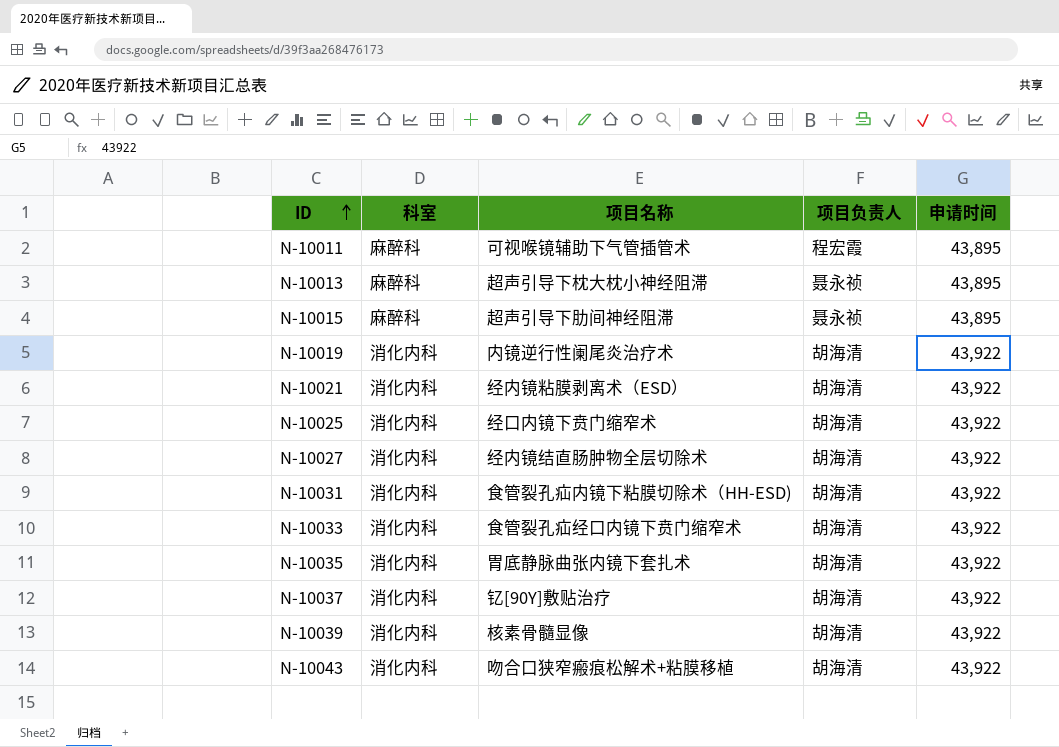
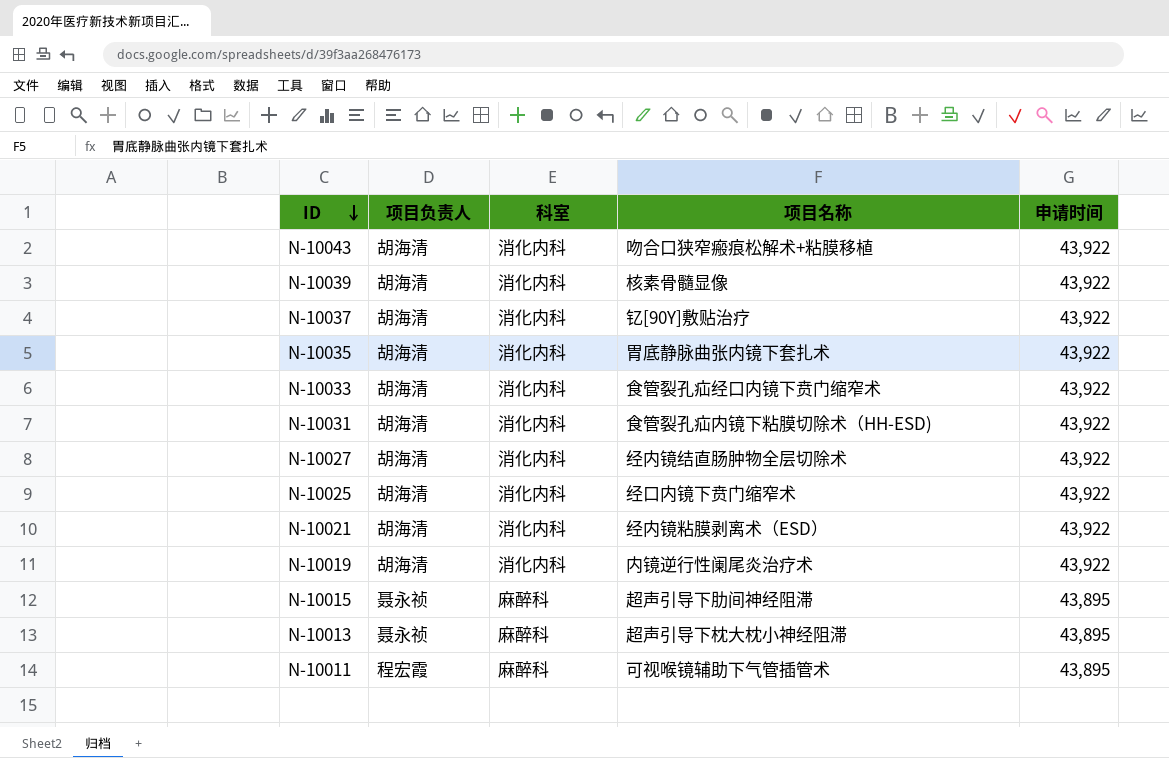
row order: ID ascending -> ID descending
column 项目负责人 | position: 4 -> 2

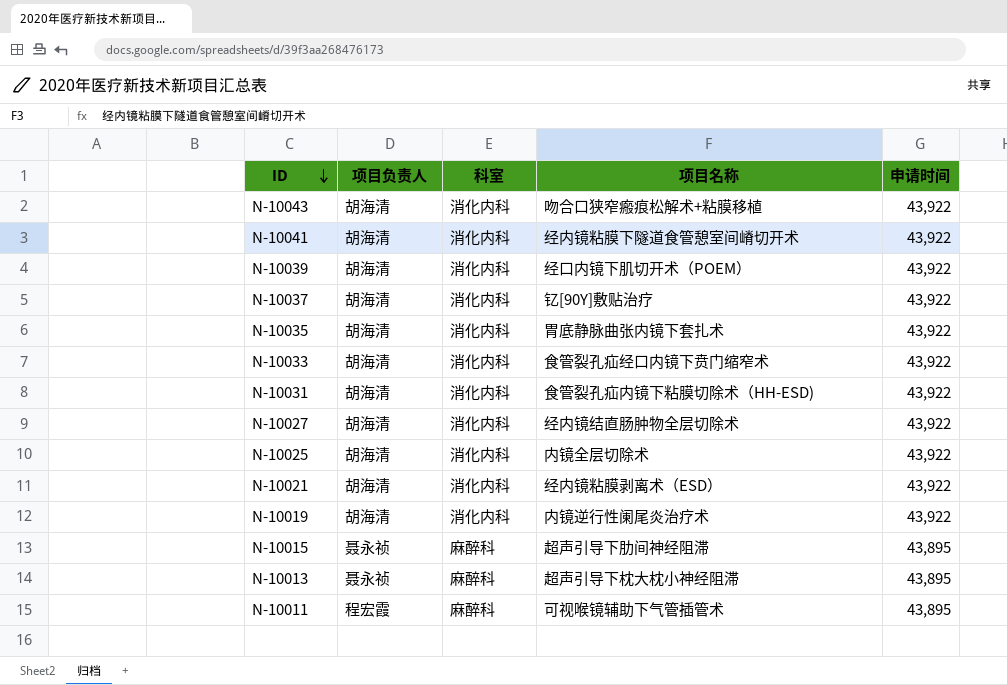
row N-10041: none -> 胡海清 | 消化内科 | 经内镜粘膜下隧道食管憩室间嵴切开术 | 43,922
N-10039 | 项目名称: 核素骨髓显像 -> 经口内镜下肌切开术（POEM）
N-10025 | 项目名称: 经口内镜下贲门缩窄术 -> 内镜全层切除术

